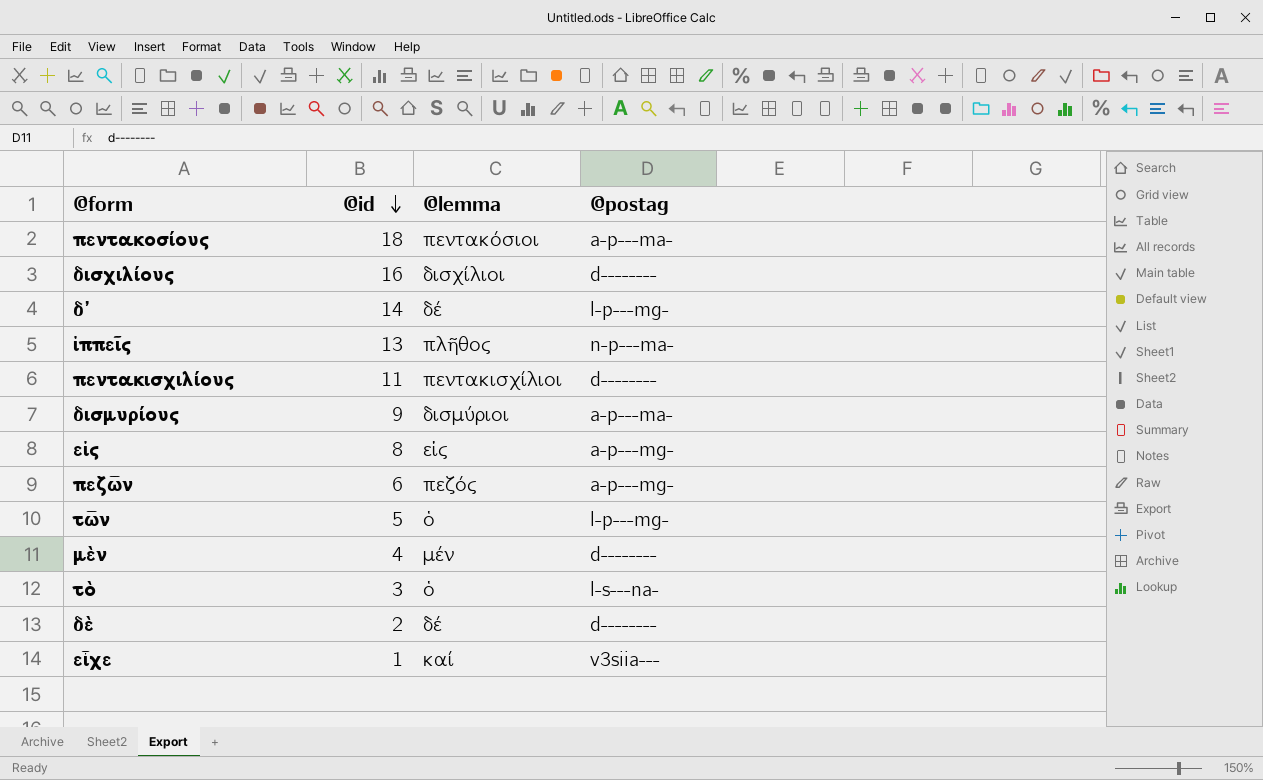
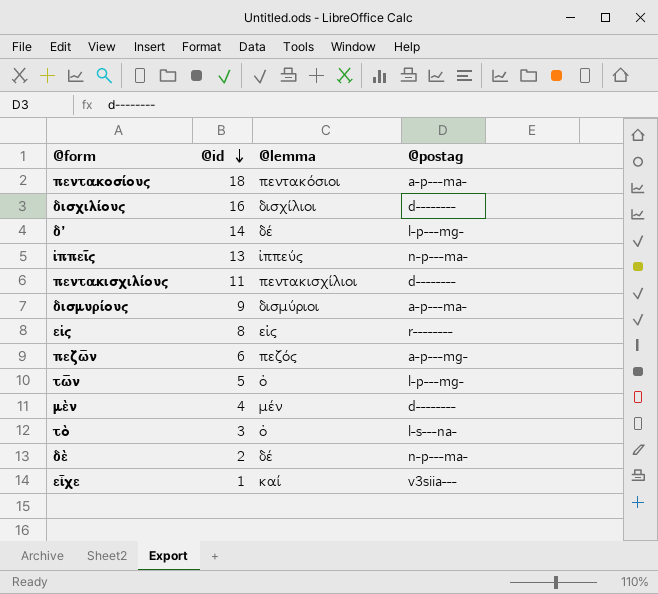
ἱππεῖς | @lemma: πλῆθος -> ἱππεύς
εἰς | @postag: a-p---mg- -> r--------
δὲ | @postag: d-------- -> n-p---ma-

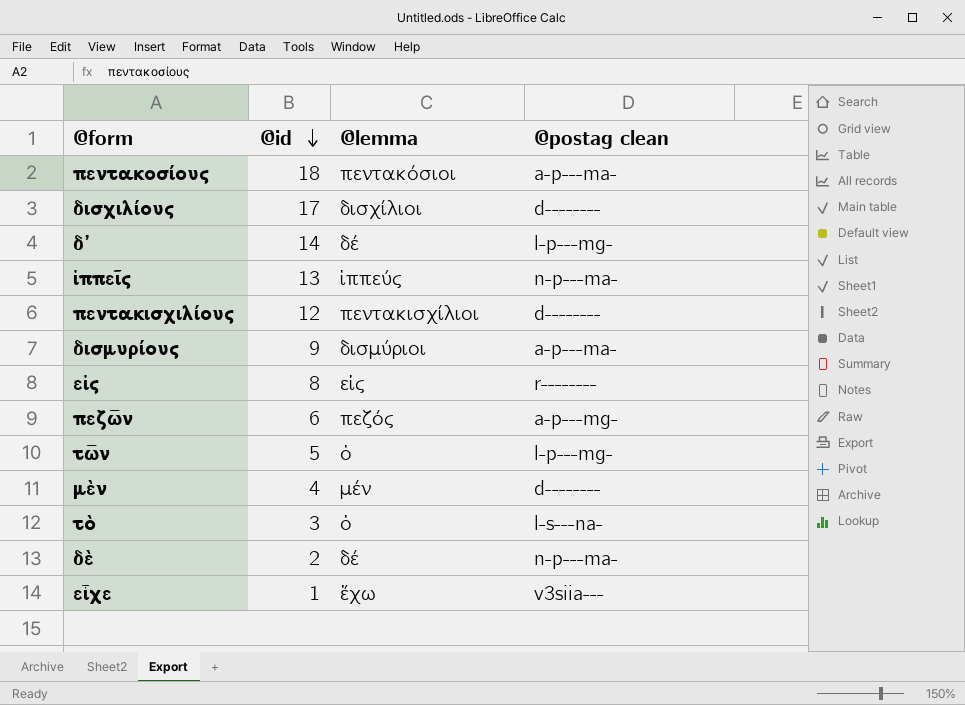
column name: @postag -> @postag clean
δισχιλίους | @id: 16 -> 17
πεντακισχιλίους | @id: 11 -> 12
εἶχε | @lemma: καί -> ἔχω

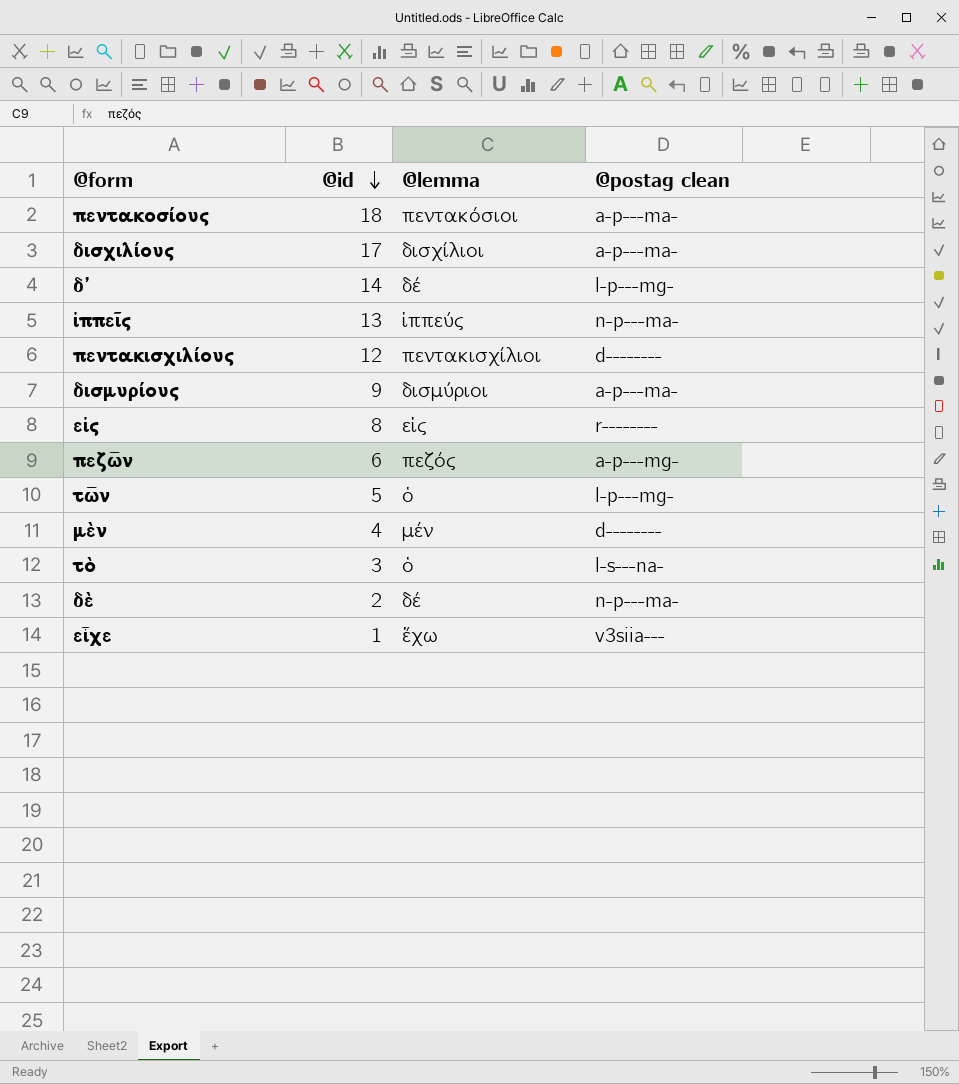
δισχιλίους | @postag clean: d-------- -> a-p---ma-

